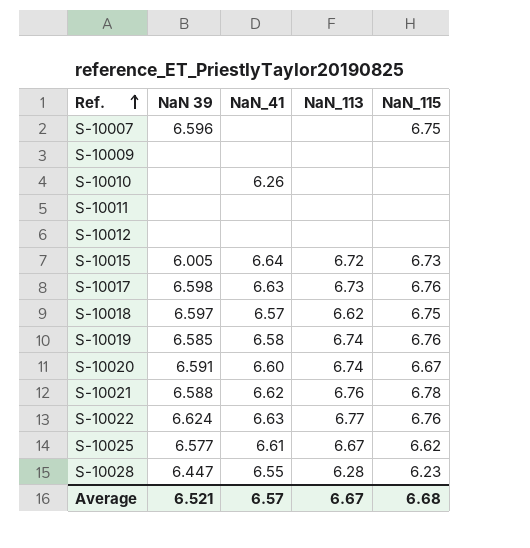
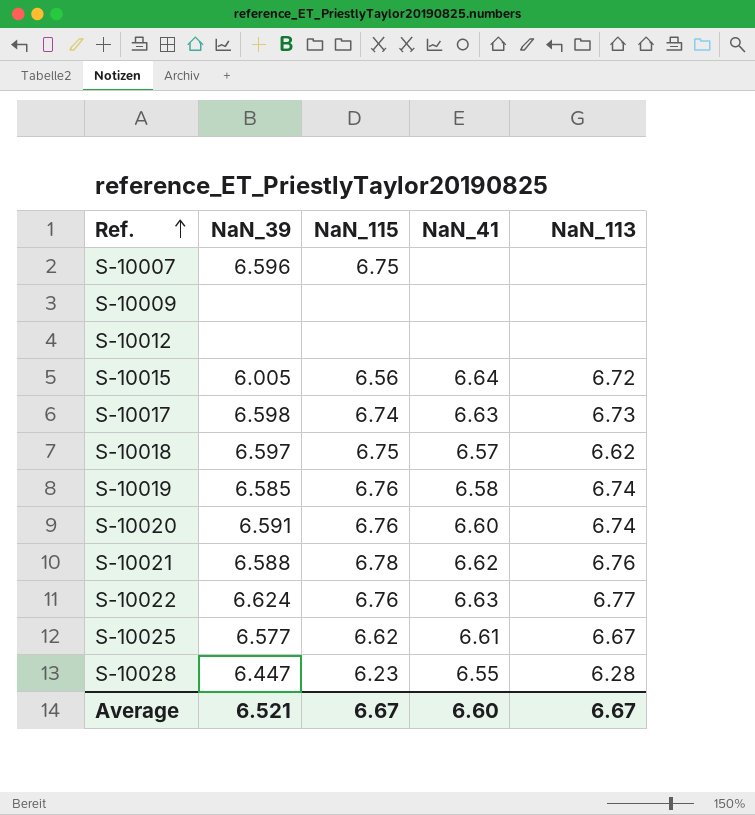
column name: NaN 39 -> NaN_39
column NaN_115 | position: 5 -> 3
row S-10010: none | 6.26 | none | none -> none
row S-10011: none | none | none | none -> none
S-10015 | NaN_115: 6.73 -> 6.56
S-10017 | NaN_115: 6.76 -> 6.74
S-10020 | NaN_115: 6.67 -> 6.76
Average | NaN_115: 6.68 -> 6.67
Average | NaN_41: 6.57 -> 6.60

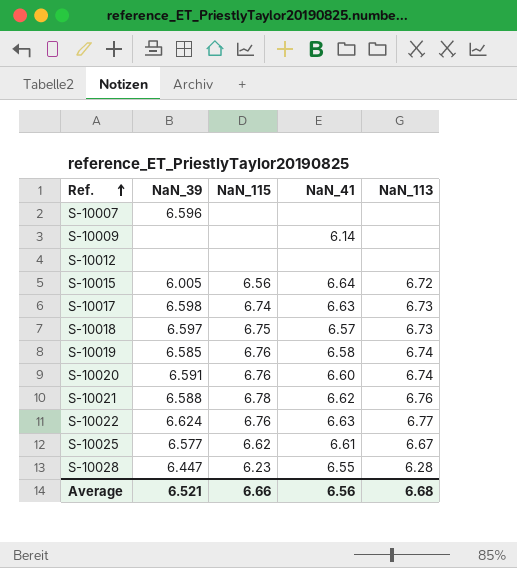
S-10007 | NaN_115: 6.75 -> none
S-10009 | NaN_41: none -> 6.14
S-10018 | NaN_113: 6.62 -> 6.73
Average | NaN_115: 6.67 -> 6.66
Average | NaN_41: 6.60 -> 6.56
Average | NaN_113: 6.67 -> 6.68

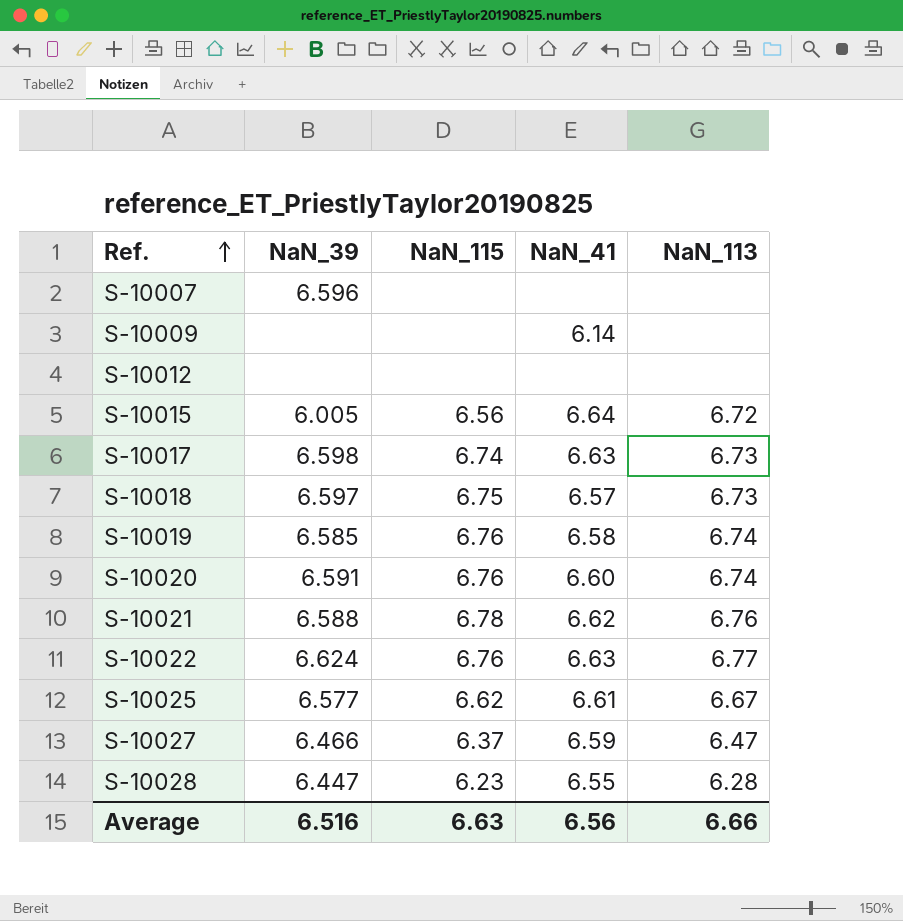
row S-10027: none -> 6.466 | 6.37 | 6.59 | 6.47
Average | NaN_39: 6.521 -> 6.516
Average | NaN_115: 6.66 -> 6.63
Average | NaN_113: 6.68 -> 6.66

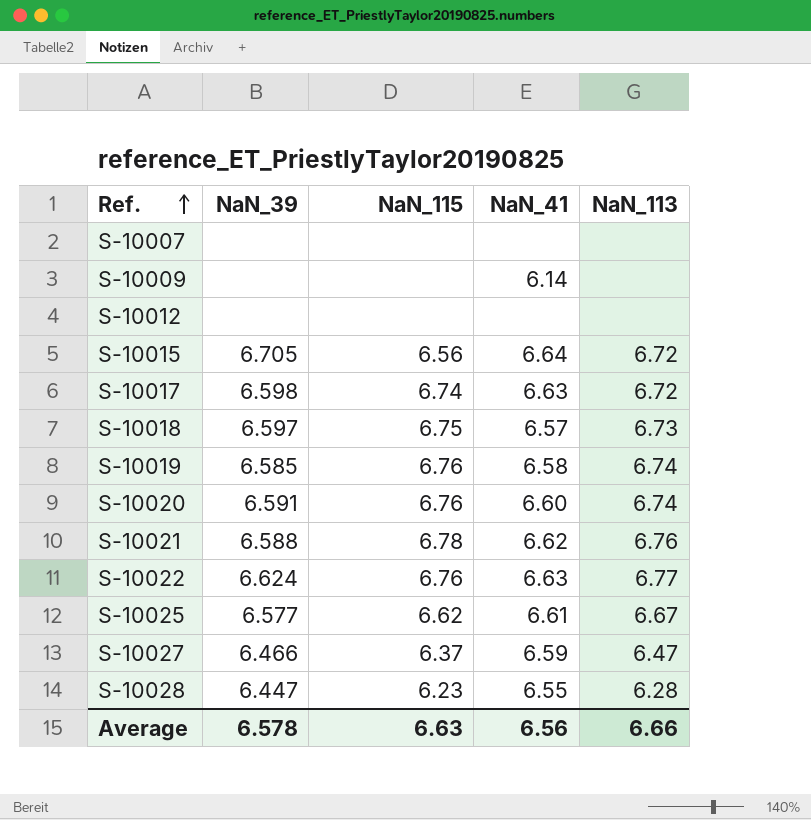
S-10007 | NaN_39: 6.596 -> none
S-10015 | NaN_39: 6.005 -> 6.705
S-10017 | NaN_113: 6.73 -> 6.72
Average | NaN_39: 6.516 -> 6.578

